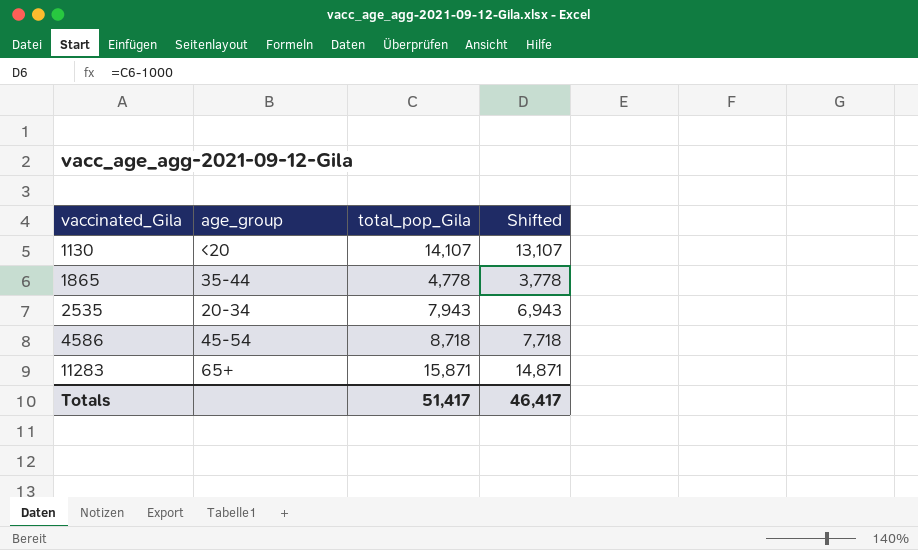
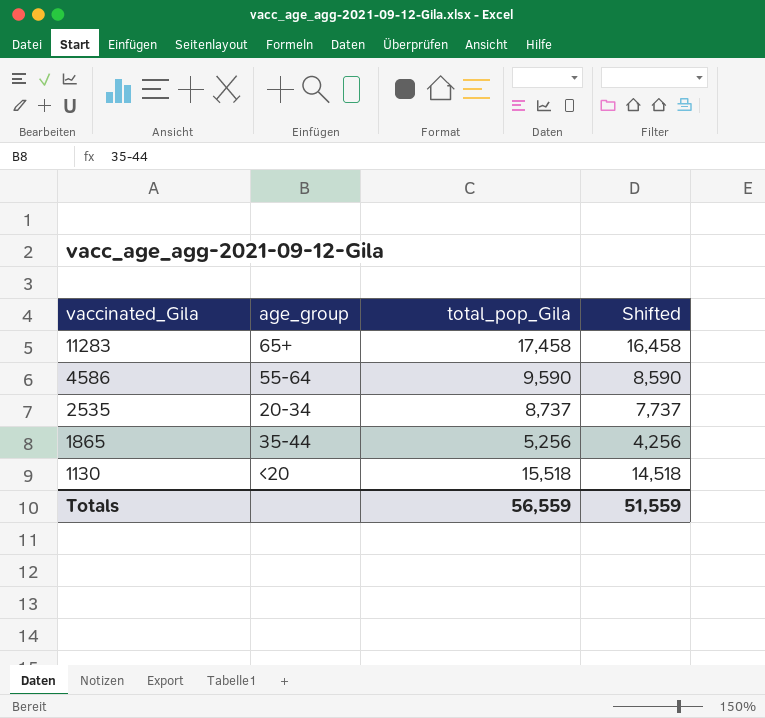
row order: vaccinated_Gila ascending -> vaccinated_Gila descending
11283 | total_pop_Gila: 15,871 -> 17,458
11283 | Shifted: 14,871 -> 16,458
4586 | age_group: 45-54 -> 55-64
4586 | total_pop_Gila: 8,718 -> 9,590
4586 | Shifted: 7,718 -> 8,590
2535 | total_pop_Gila: 7,943 -> 8,737
2535 | Shifted: 6,943 -> 7,737
1865 | total_pop_Gila: 4,778 -> 5,256
1865 | Shifted: 3,778 -> 4,256
1130 | total_pop_Gila: 14,107 -> 15,518
1130 | Shifted: 13,107 -> 14,518
Totals | total_pop_Gila: 51,417 -> 56,559
Totals | Shifted: 46,417 -> 51,559

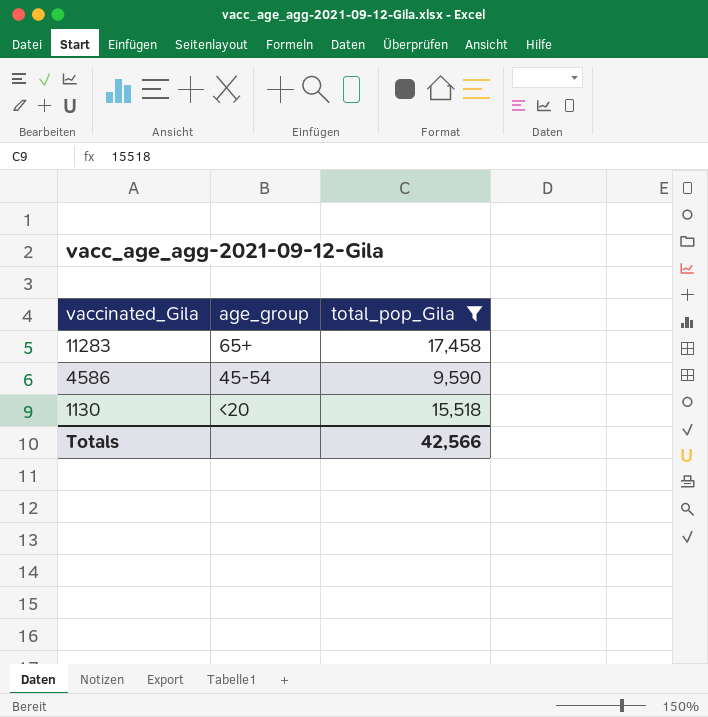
filter: none -> total_pop_Gila >= 9,590
column Shifted | formula: [total_pop_Gila] - 1000 -> none
4586 | age_group: 55-64 -> 45-54
Totals | total_pop_Gila: 56,559 -> 42,566

